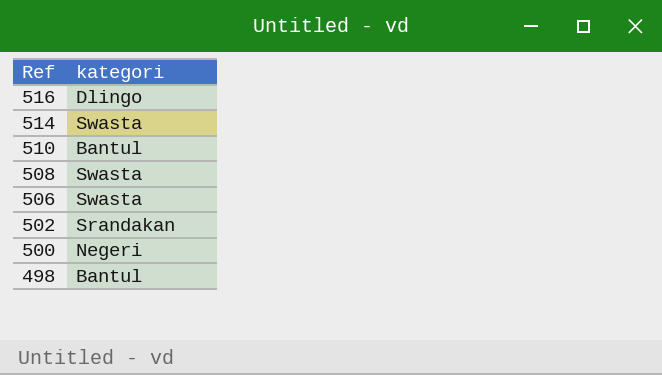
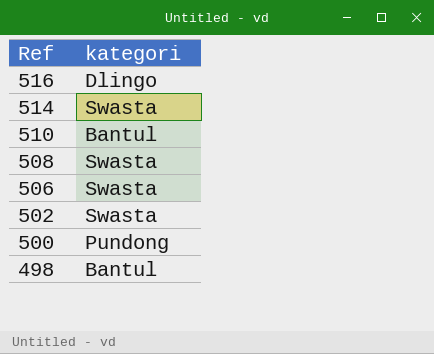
502 | kategori: Srandakan -> Swasta
500 | kategori: Negeri -> Pundong

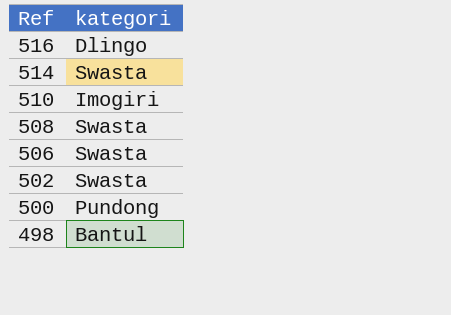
510 | kategori: Bantul -> Imogiri

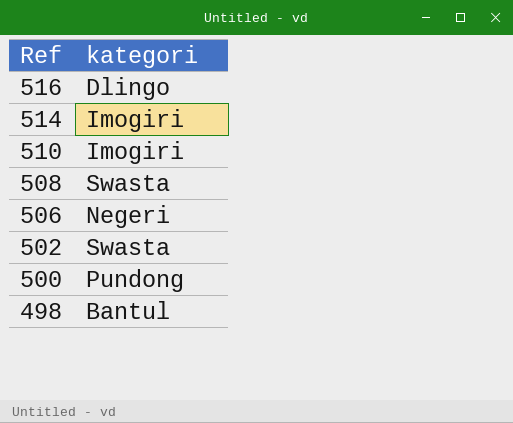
514 | kategori: Swasta -> Imogiri
506 | kategori: Swasta -> Negeri

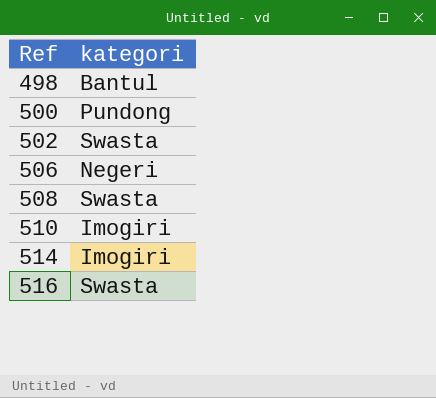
row order: Ref descending -> Ref ascending
516 | kategori: Dlingo -> Swasta

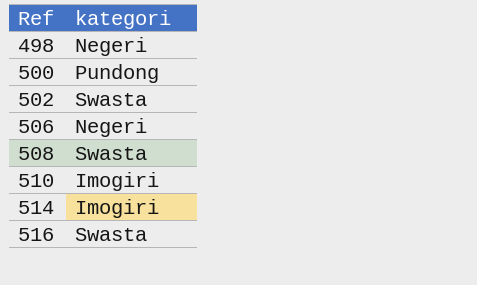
498 | kategori: Bantul -> Negeri

